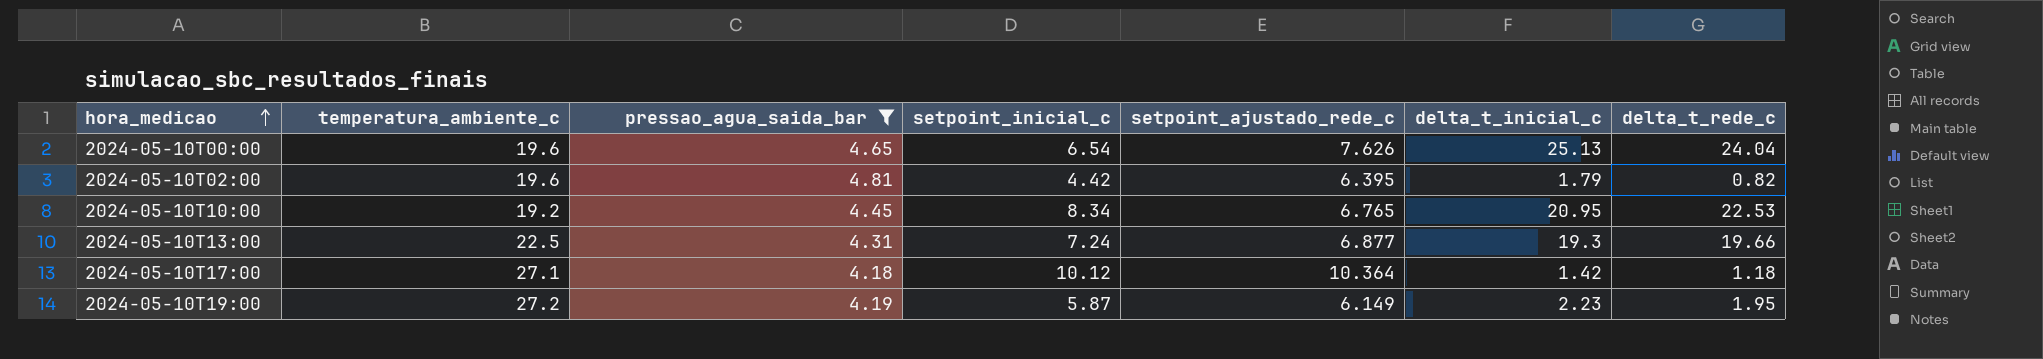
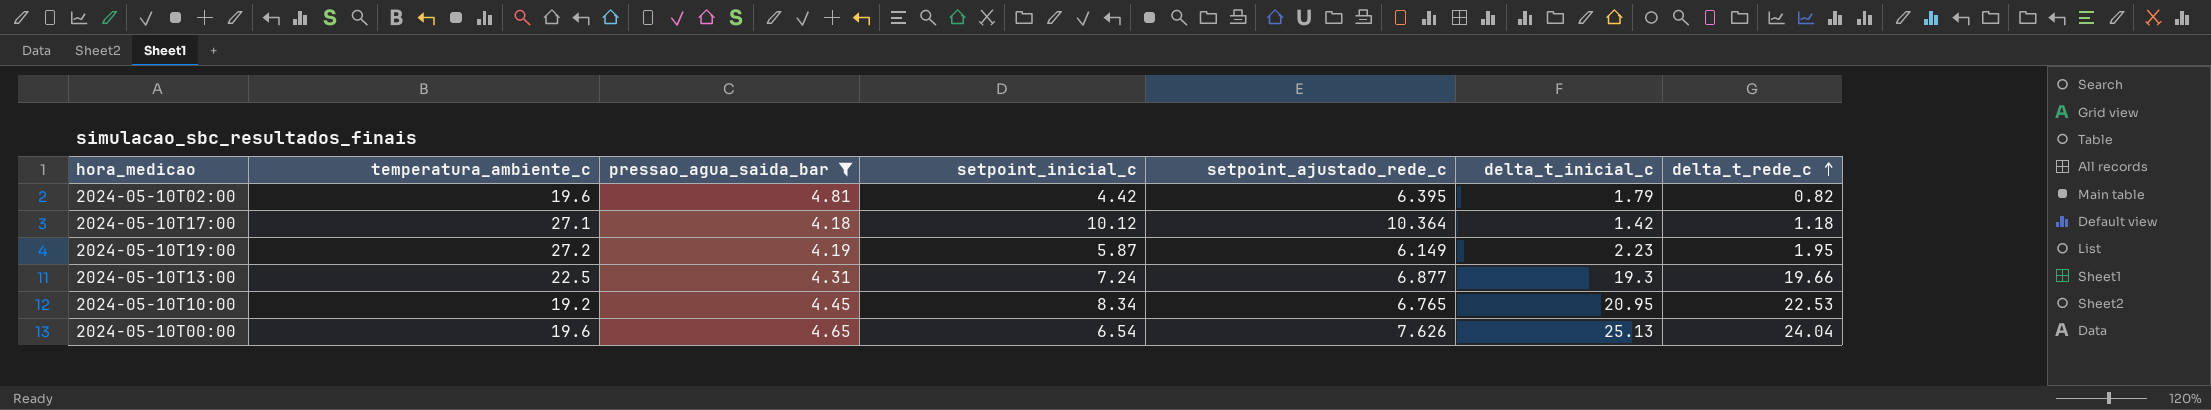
row order: hora_medicao ascending -> delta_t_rede_c ascending

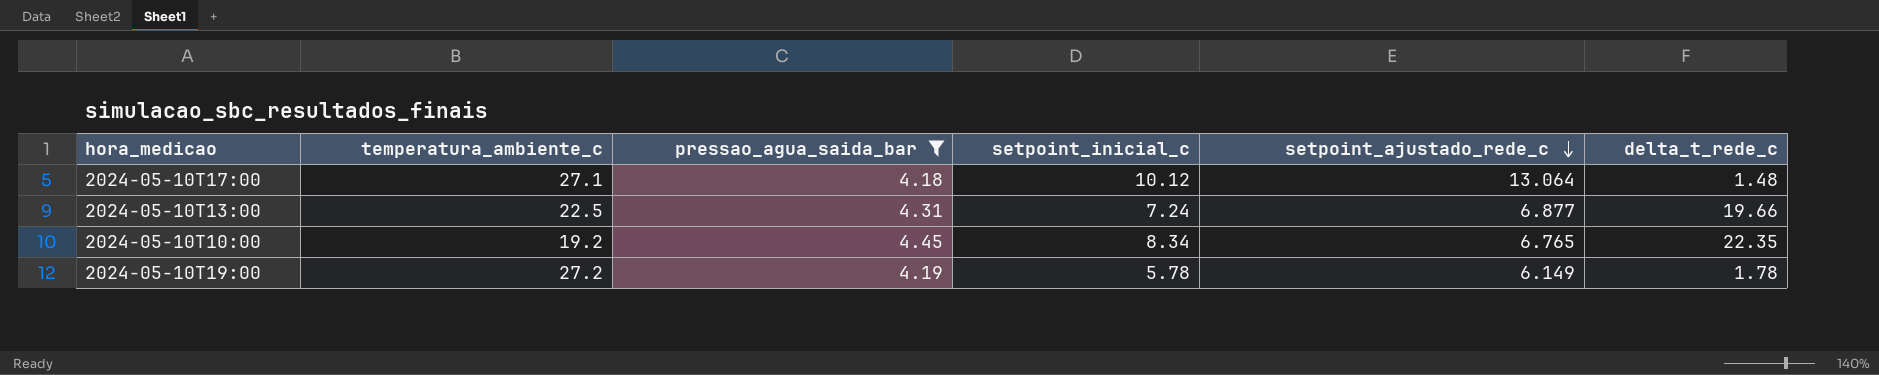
row order: delta_t_rede_c ascending -> setpoint_ajustado_rede_c descending
column delta_t_inicial_c | position: 6 -> none
row 2024-05-10T02:00: 19.6 | 4.81 | 4.42 | 6.395 | 1.79 | 0.82 -> none
row 2024-05-10T00:00: 19.6 | 4.65 | 6.54 | 7.626 | 25.13 | 24.04 -> none
2024-05-10T17:00 | setpoint_ajustado_rede_c: 10.364 -> 13.064
2024-05-10T17:00 | delta_t_rede_c: 1.18 -> 1.48
2024-05-10T10:00 | delta_t_rede_c: 22.53 -> 22.35
2024-05-10T19:00 | setpoint_inicial_c: 5.87 -> 5.78
2024-05-10T19:00 | delta_t_rede_c: 1.95 -> 1.78

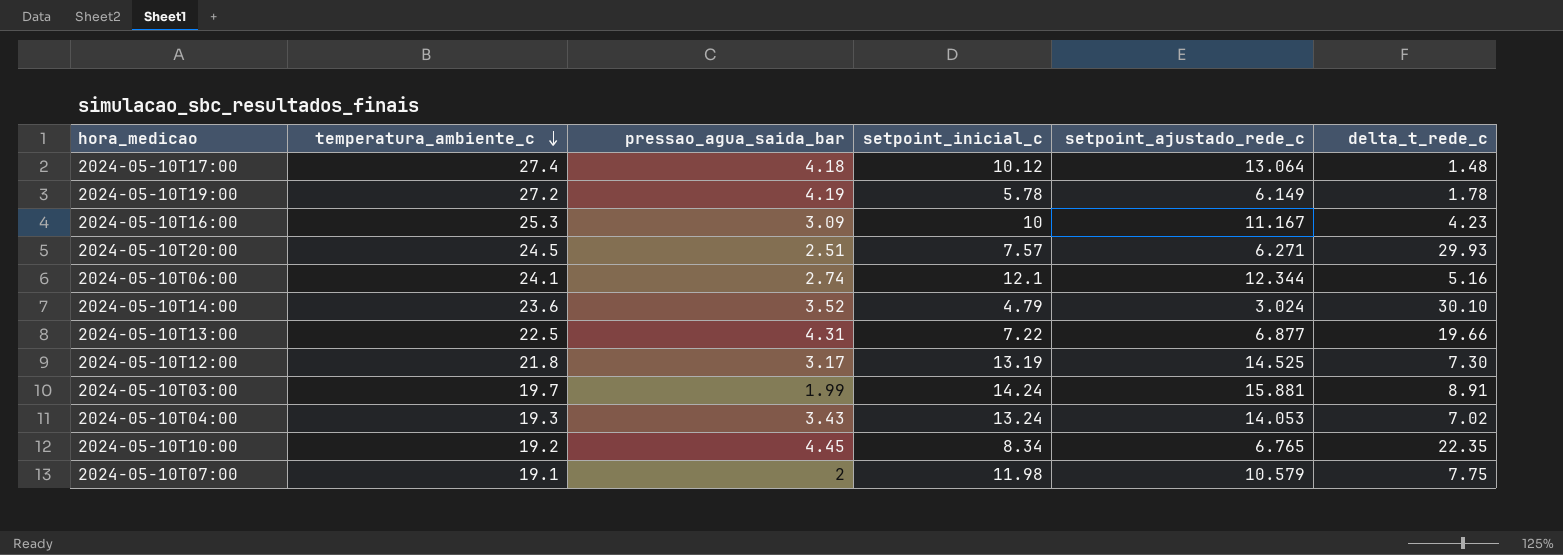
filter: pressao_agua_saida_bar >= 4.18 -> none
row order: setpoint_ajustado_rede_c descending -> temperatura_ambiente_c descending
2024-05-10T17:00 | temperatura_ambiente_c: 27.1 -> 27.4
2024-05-10T13:00 | setpoint_inicial_c: 7.24 -> 7.22

